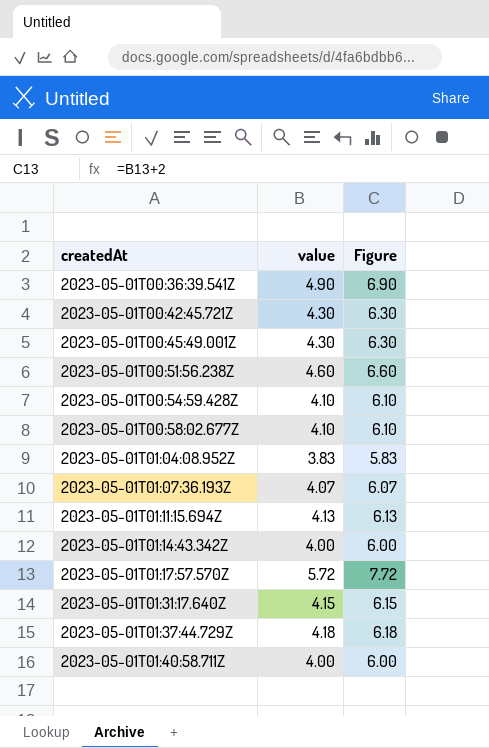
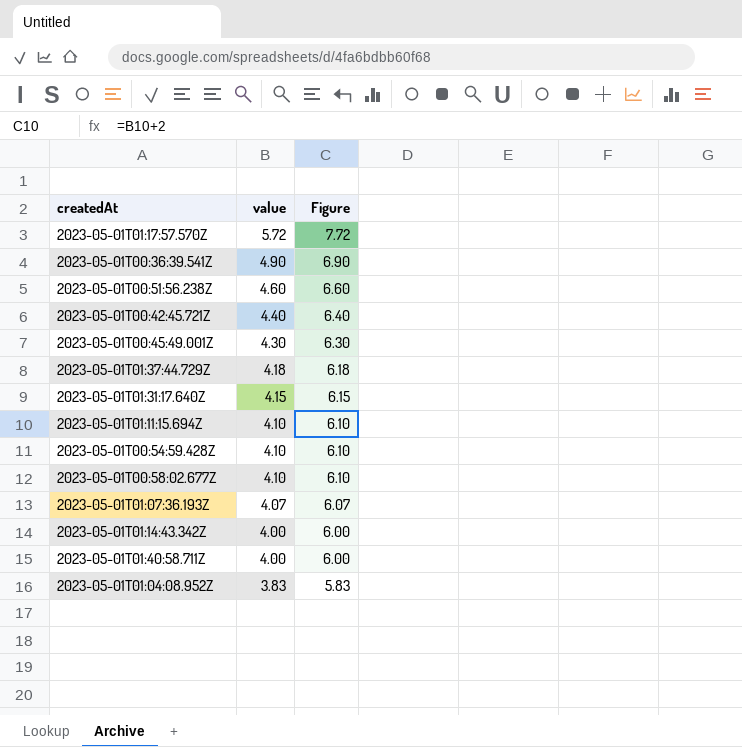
row order: createdAt ascending -> value descending
2023-05-01T00:42:45.721Z | value: 4.30 -> 4.40
2023-05-01T00:42:45.721Z | Figure: 6.30 -> 6.40
2023-05-01T01:11:15.694Z | value: 4.13 -> 4.10
2023-05-01T01:11:15.694Z | Figure: 6.13 -> 6.10

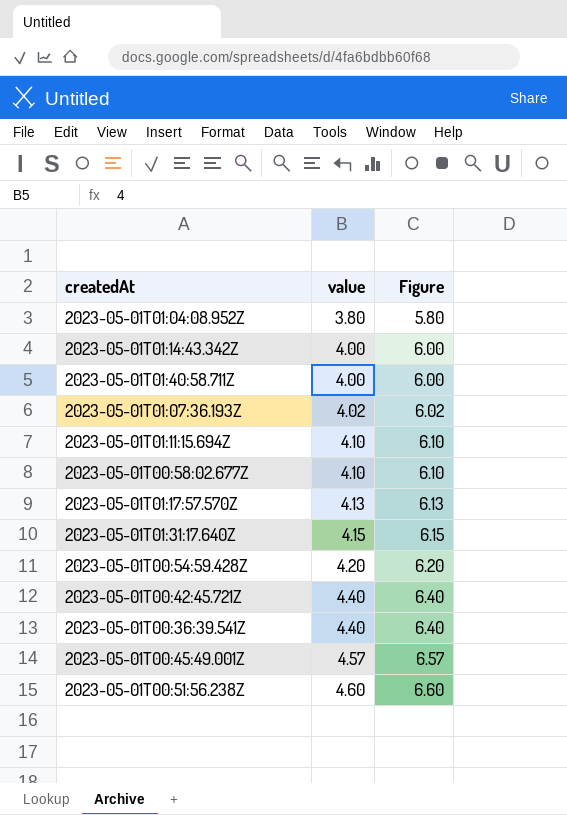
row order: value descending -> value ascending
row 2023-05-01T01:37:44.729Z: 4.18 | 6.18 -> none
2023-05-01T01:04:08.952Z | value: 3.83 -> 3.80
2023-05-01T01:04:08.952Z | Figure: 5.83 -> 5.80
2023-05-01T01:07:36.193Z | value: 4.07 -> 4.02
2023-05-01T01:07:36.193Z | Figure: 6.07 -> 6.02
2023-05-01T01:17:57.570Z | value: 5.72 -> 4.13
2023-05-01T01:17:57.570Z | Figure: 7.72 -> 6.13
2023-05-01T00:54:59.428Z | value: 4.10 -> 4.20
2023-05-01T00:54:59.428Z | Figure: 6.10 -> 6.20
2023-05-01T00:36:39.541Z | value: 4.90 -> 4.40
2023-05-01T00:36:39.541Z | Figure: 6.90 -> 6.40
2023-05-01T00:45:49.001Z | value: 4.30 -> 4.57
2023-05-01T00:45:49.001Z | Figure: 6.30 -> 6.57

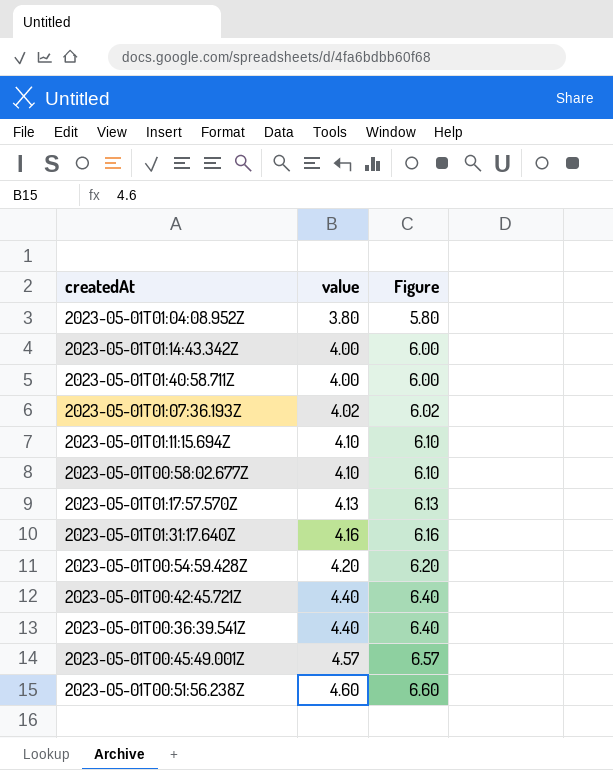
2023-05-01T01:31:17.640Z | value: 4.15 -> 4.16
2023-05-01T01:31:17.640Z | Figure: 6.15 -> 6.16

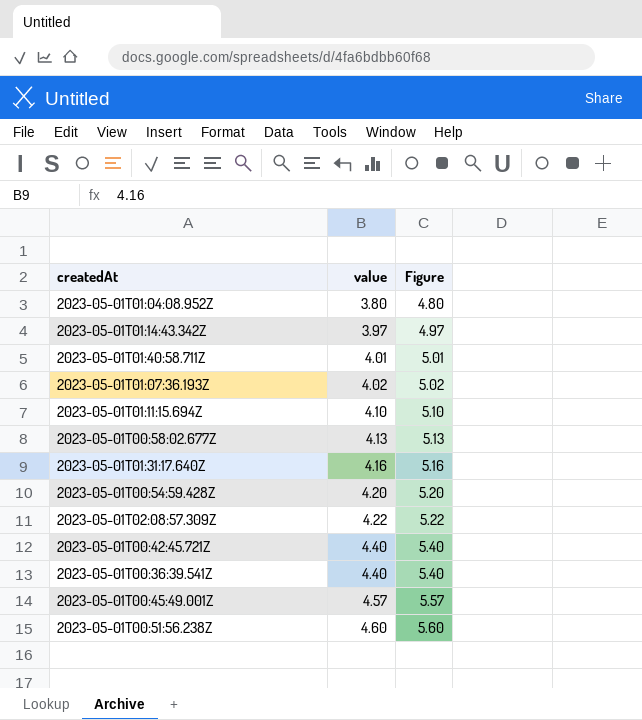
column Figure | formula: [value] + 2 -> [value] + 1
row 2023-05-01T01:17:57.570Z: 4.13 | 6.13 -> none
2023-05-01T01:14:43.342Z | value: 4.00 -> 3.97
2023-05-01T01:40:58.711Z | value: 4.00 -> 4.01
2023-05-01T00:58:02.677Z | value: 4.10 -> 4.13
row 2023-05-01T02:08:57.309Z: none -> 4.22 | 5.22

